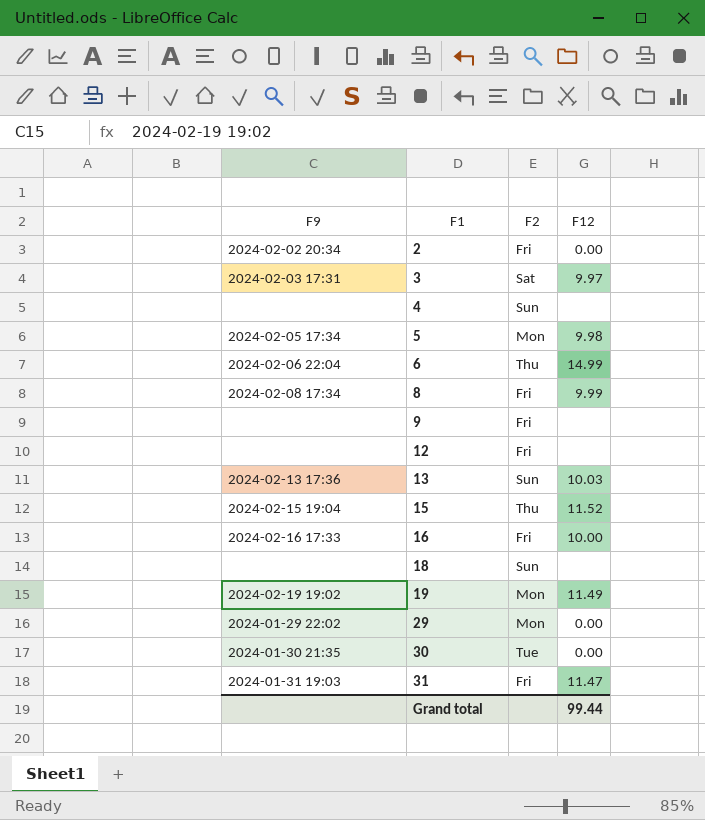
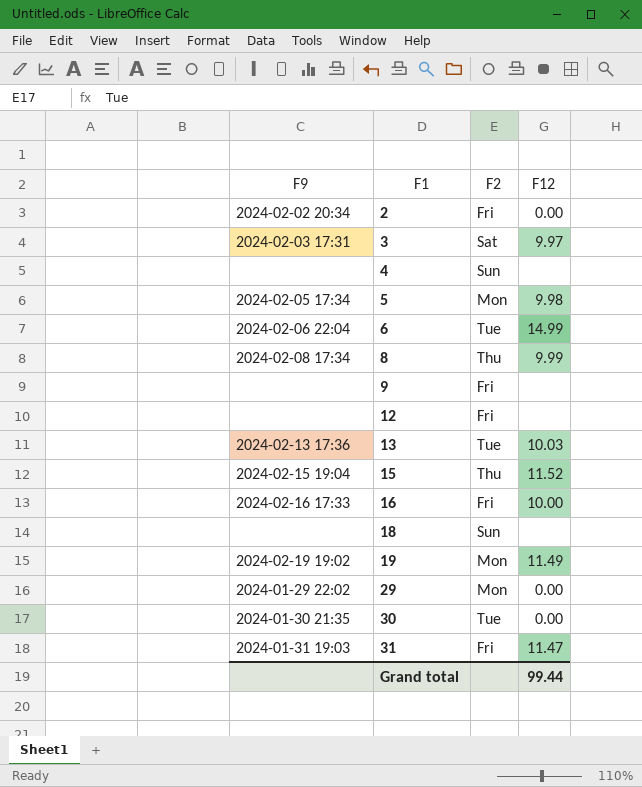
6 | F2: Thu -> Tue
8 | F2: Fri -> Thu
13 | F2: Sun -> Tue

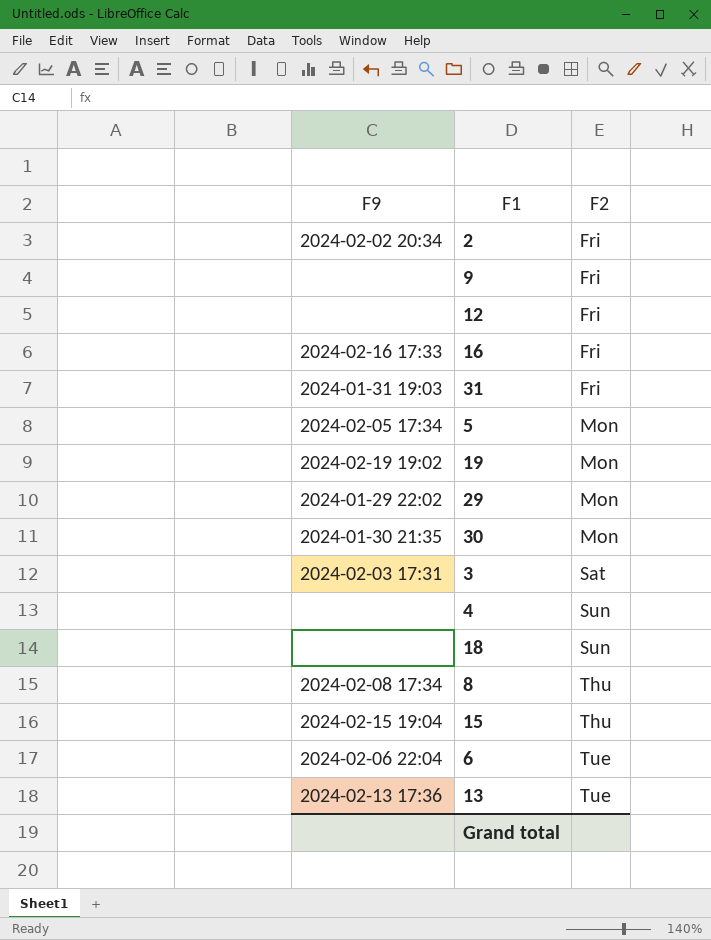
row order: F1 ascending -> F2 ascending
column F12 | position: 4 -> none
30 | F2: Tue -> Mon

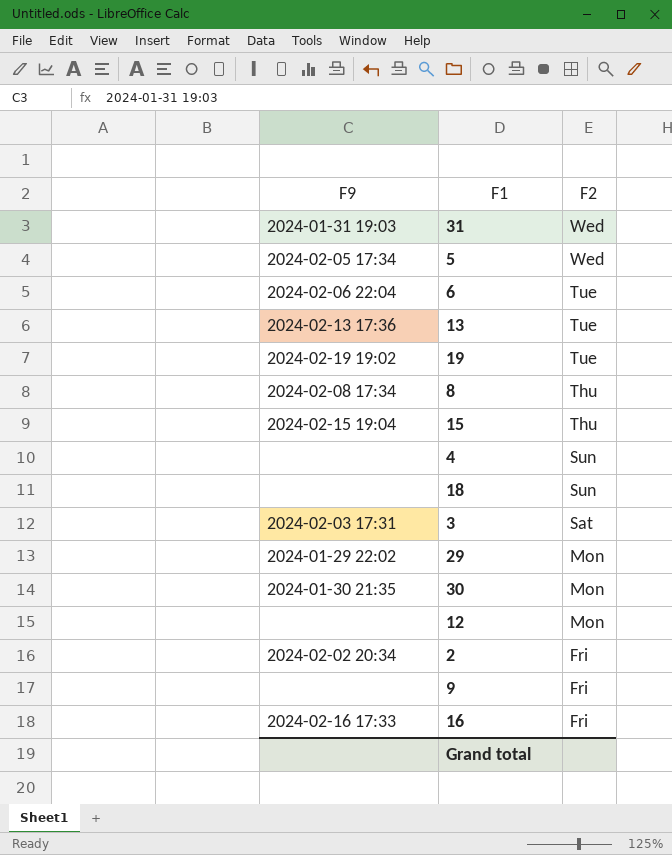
row order: F2 ascending -> F2 descending
31 | F2: Fri -> Wed
5 | F2: Mon -> Wed
19 | F2: Mon -> Tue
12 | F2: Fri -> Mon

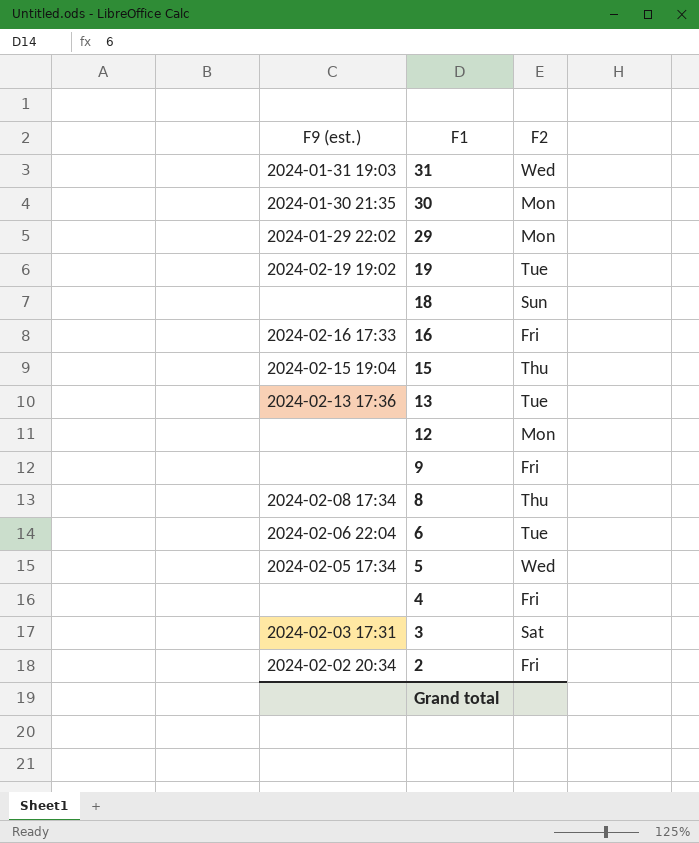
row order: F2 descending -> F1 descending
column name: F9 -> F9 (est.)
4 | F2: Sun -> Fri

